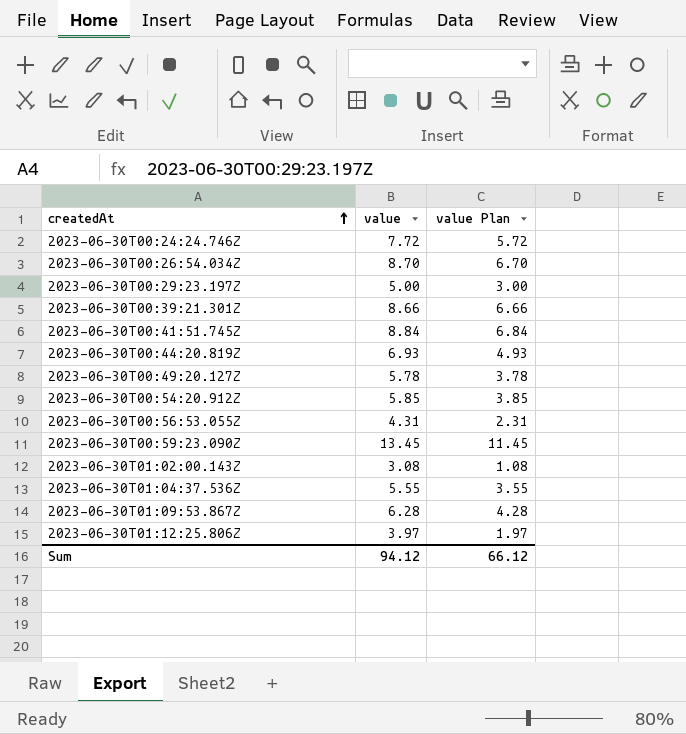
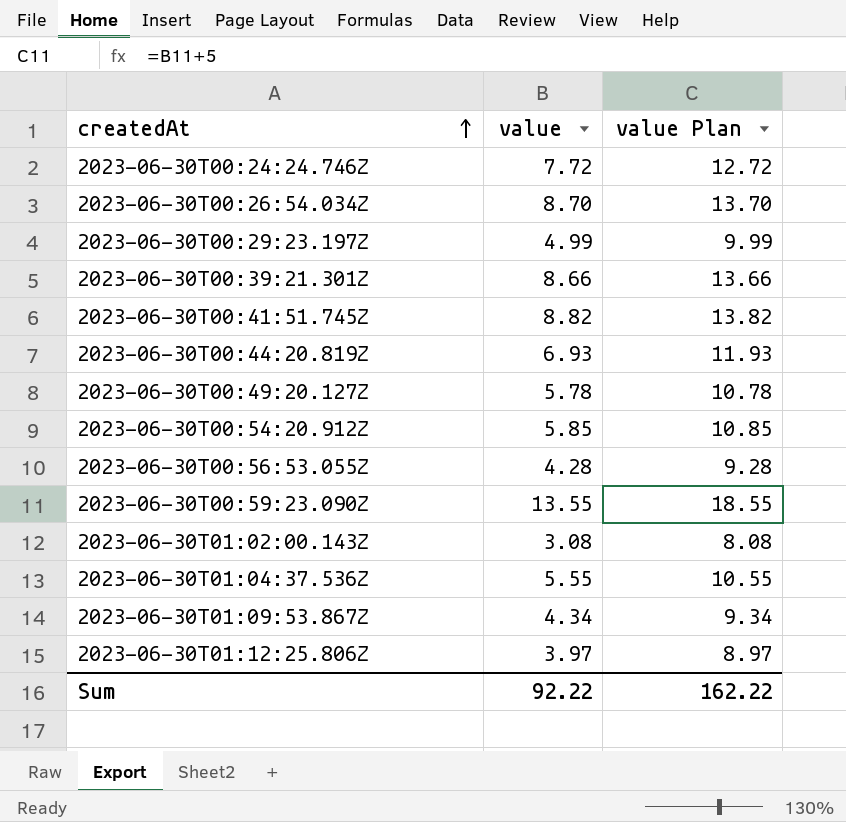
column value Plan | formula: [value] - 2 -> [value] + 5
2023-06-30T00:29:23.197Z | value: 5.00 -> 4.99
2023-06-30T00:41:51.745Z | value: 8.84 -> 8.82
2023-06-30T00:56:53.055Z | value: 4.31 -> 4.28
2023-06-30T00:59:23.090Z | value: 13.45 -> 13.55
2023-06-30T01:09:53.867Z | value: 6.28 -> 4.34
Sum | value: 94.12 -> 92.22
Sum | value Plan: 66.12 -> 162.22

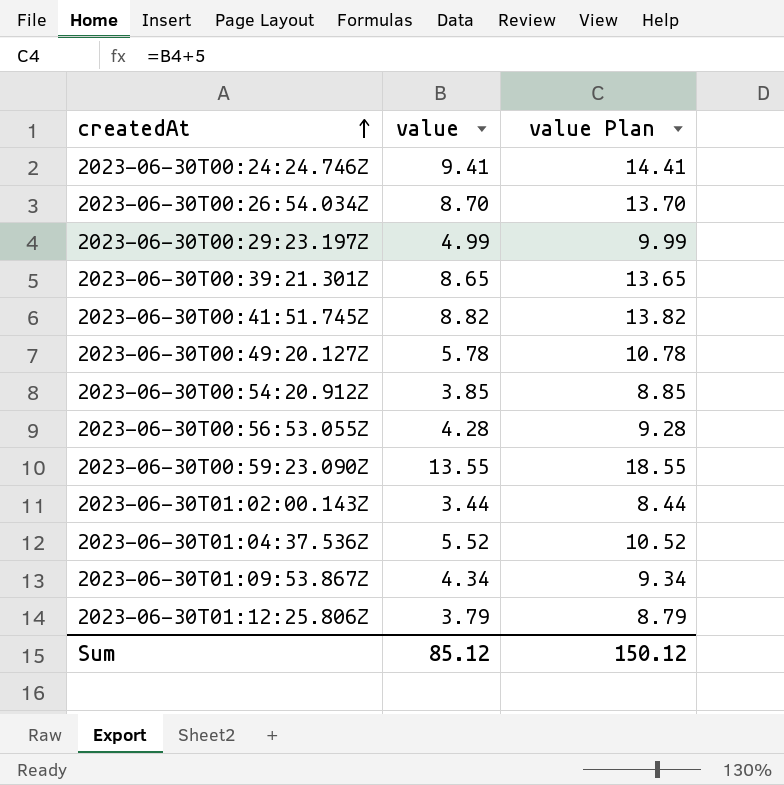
row 2023-06-30T00:44:20.819Z: 6.93 | 11.93 -> none
2023-06-30T00:24:24.746Z | value: 7.72 -> 9.41
2023-06-30T00:24:24.746Z | value Plan: 12.72 -> 14.41
2023-06-30T00:39:21.301Z | value: 8.66 -> 8.65
2023-06-30T00:39:21.301Z | value Plan: 13.66 -> 13.65
2023-06-30T00:54:20.912Z | value: 5.85 -> 3.85
2023-06-30T00:54:20.912Z | value Plan: 10.85 -> 8.85
2023-06-30T01:02:00.143Z | value: 3.08 -> 3.44
2023-06-30T01:02:00.143Z | value Plan: 8.08 -> 8.44
2023-06-30T01:04:37.536Z | value: 5.55 -> 5.52
2023-06-30T01:04:37.536Z | value Plan: 10.55 -> 10.52
2023-06-30T01:12:25.806Z | value: 3.97 -> 3.79
2023-06-30T01:12:25.806Z | value Plan: 8.97 -> 8.79
Sum | value: 92.22 -> 85.12
Sum | value Plan: 162.22 -> 150.12

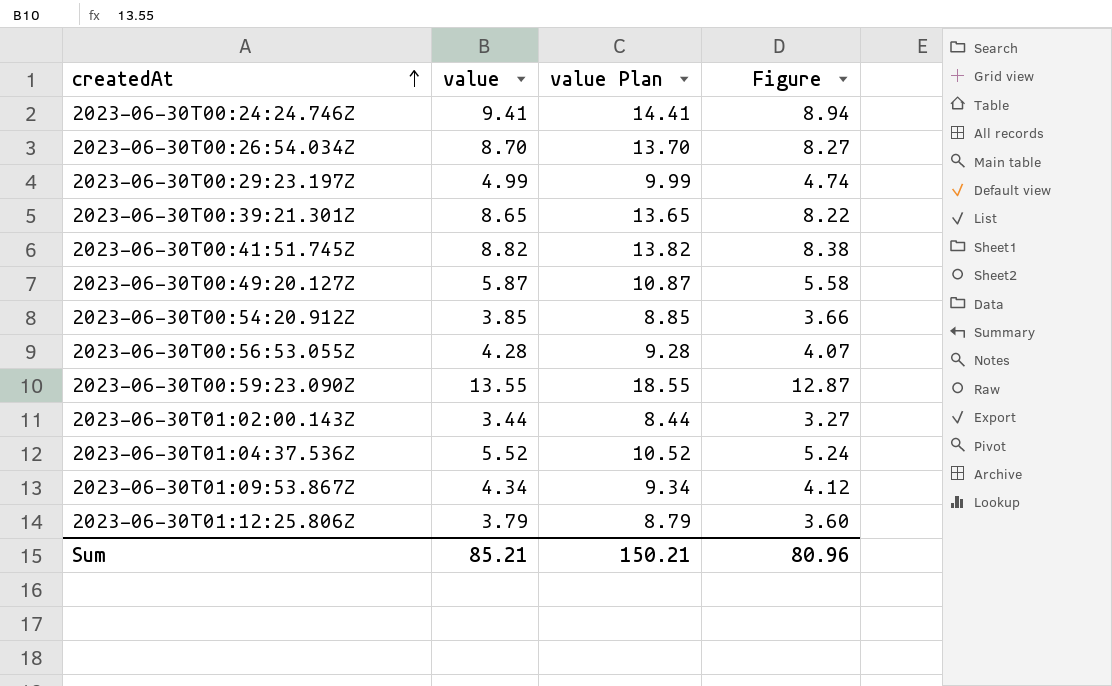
column Figure | formula: none -> [value] * 0.95
2023-06-30T00:49:20.127Z | value: 5.78 -> 5.87
2023-06-30T00:49:20.127Z | value Plan: 10.78 -> 10.87
Sum | value: 85.12 -> 85.21
Sum | value Plan: 150.12 -> 150.21

